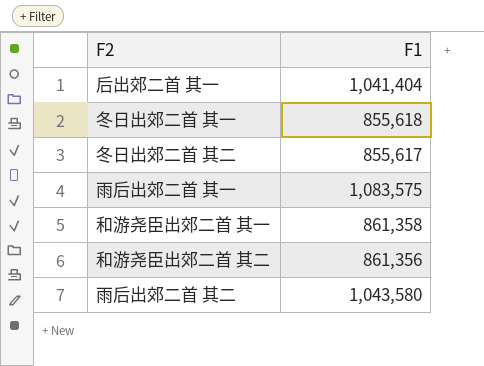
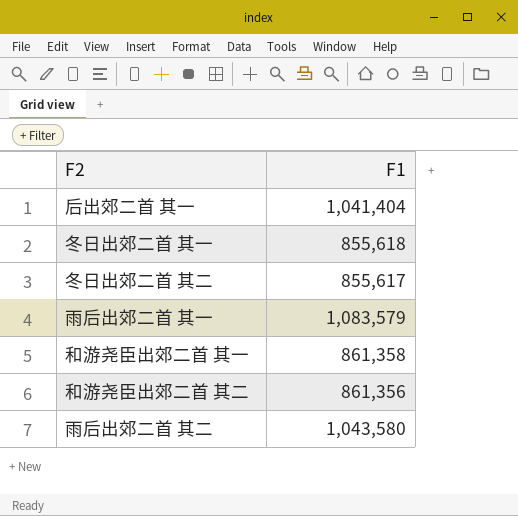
雨后出郊二首 其一 | F1: 1,083,575 -> 1,083,579

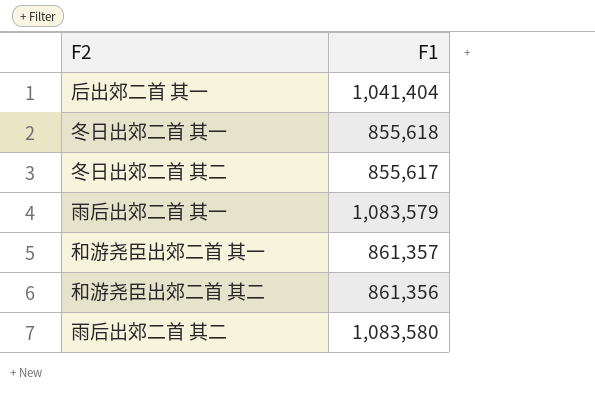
和游尧臣出郊二首 其一 | F1: 861,358 -> 861,357
雨后出郊二首 其二 | F1: 1,043,580 -> 1,083,580

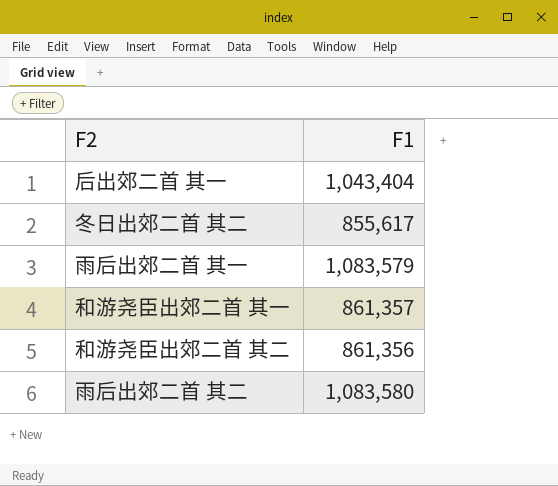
row 冬日出郊二首 其一: 855,618 -> none
后出郊二首 其一 | F1: 1,041,404 -> 1,043,404

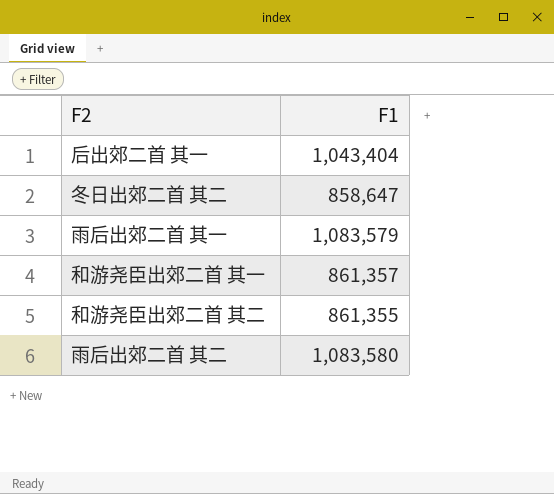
冬日出郊二首 其二 | F1: 855,617 -> 858,647
和游尧臣出郊二首 其二 | F1: 861,356 -> 861,355

